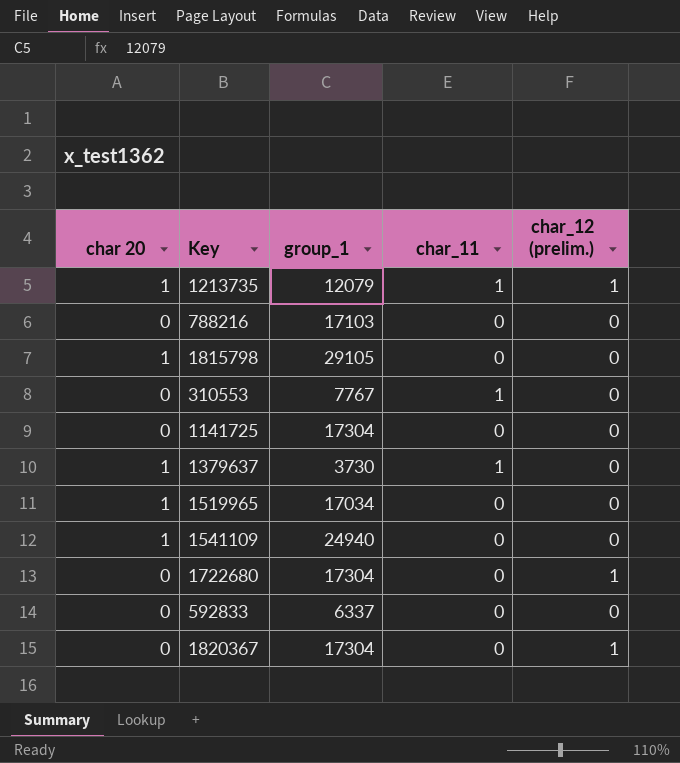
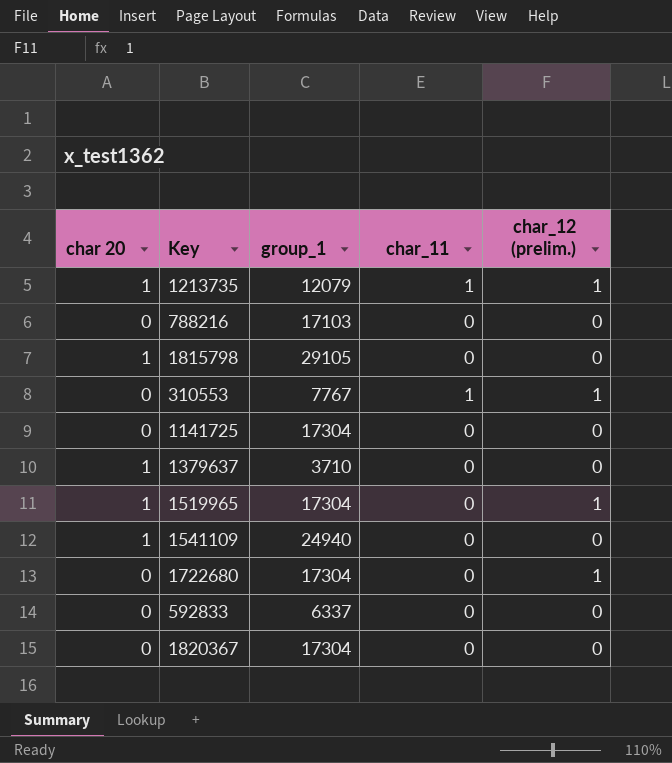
310553 | char_12 (prelim.): 0 -> 1
1379637 | group_1: 3730 -> 3710
1379637 | char_11: 1 -> 0
1519965 | group_1: 17034 -> 17304
1519965 | char_12 (prelim.): 0 -> 1
1820367 | char_12 (prelim.): 1 -> 0

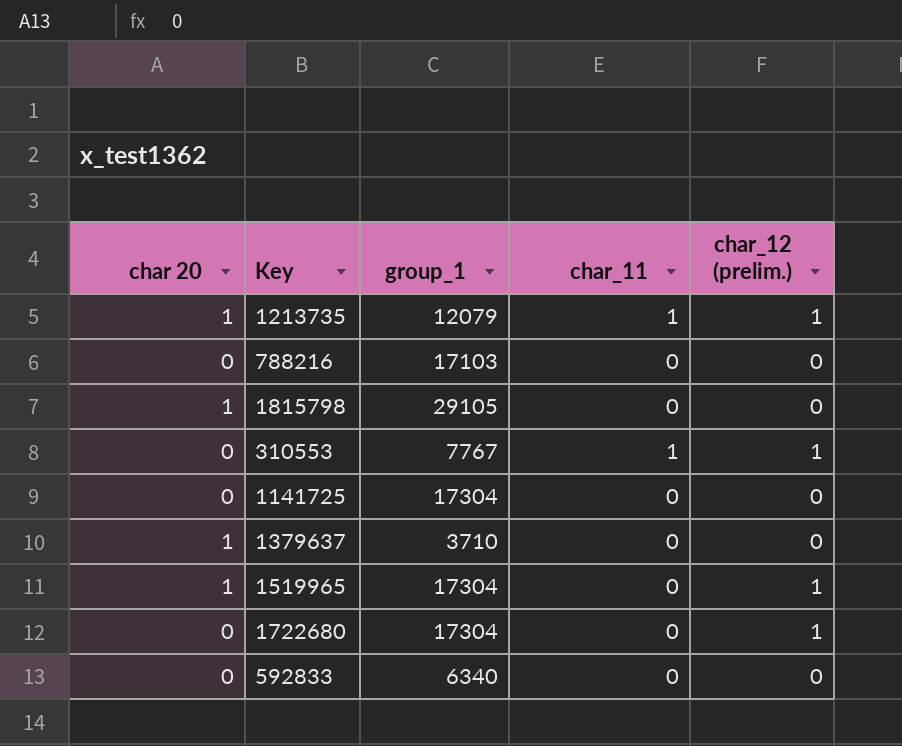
row 1541109: 1 | 24940 | 0 | 0 -> none
row 1820367: 0 | 17304 | 0 | 0 -> none
592833 | group_1: 6337 -> 6340

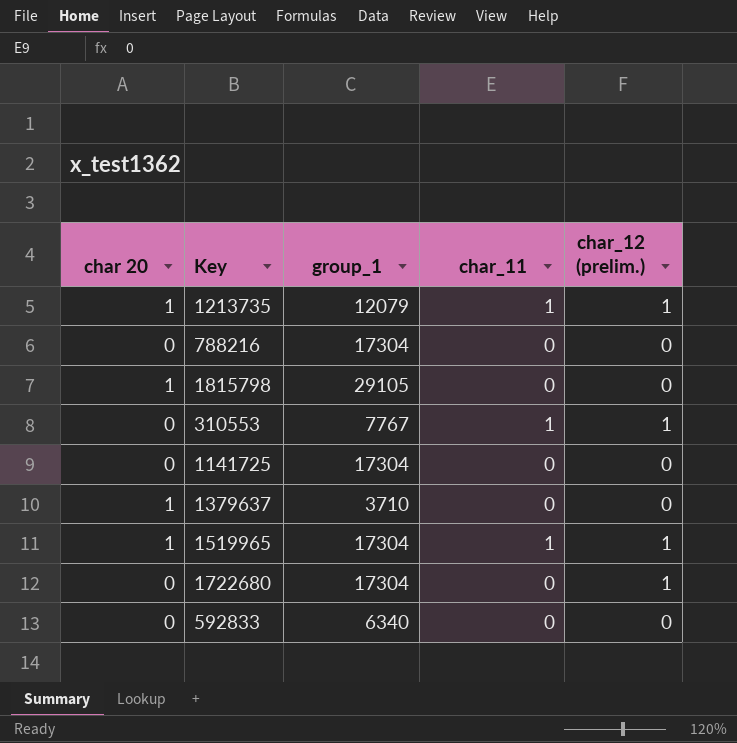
788216 | group_1: 17103 -> 17304
1519965 | char_11: 0 -> 1

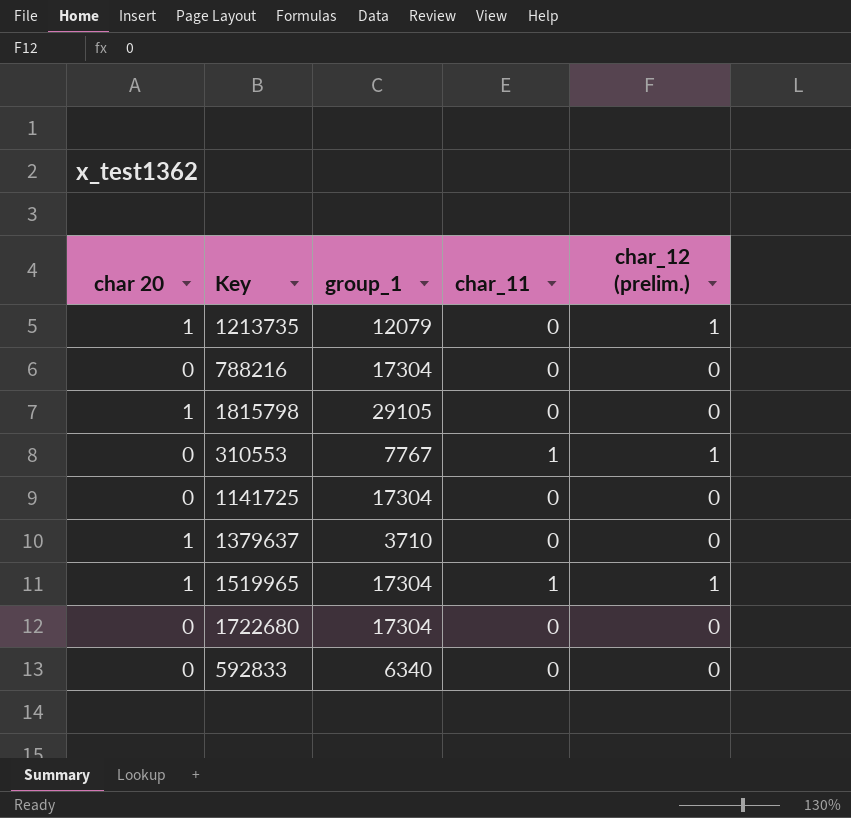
1213735 | char_11: 1 -> 0
1722680 | char_12 (prelim.): 1 -> 0

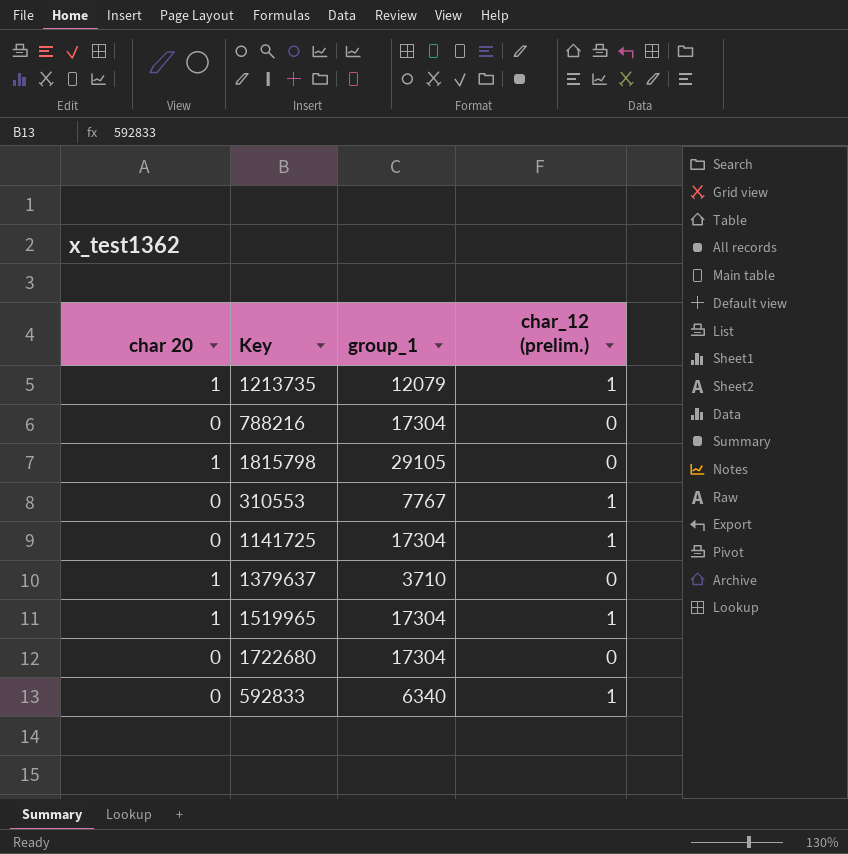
column char_11 | position: 4 -> none
1141725 | char_12 (prelim.): 0 -> 1
592833 | char_12 (prelim.): 0 -> 1

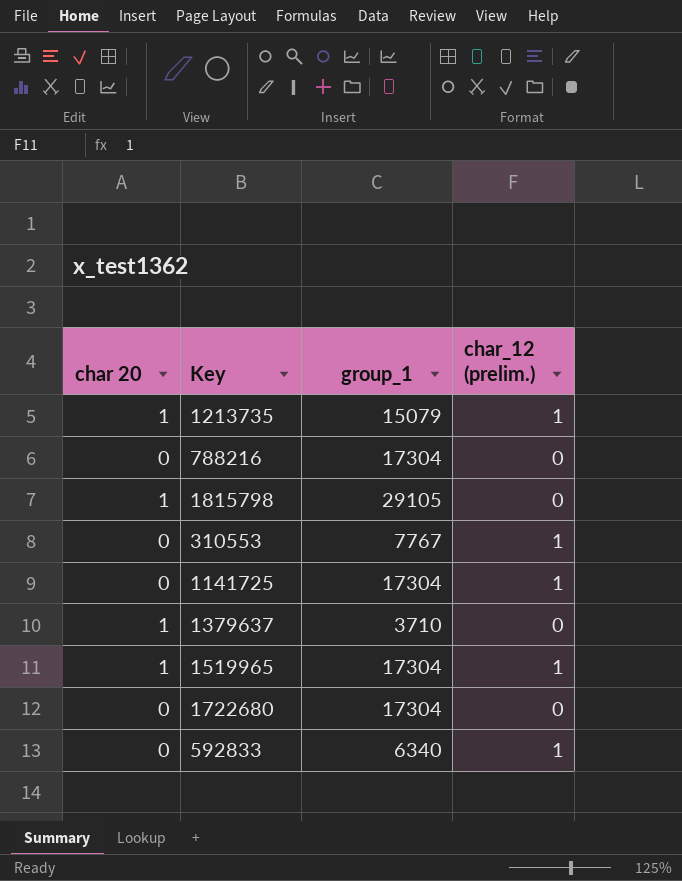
1213735 | group_1: 12079 -> 15079

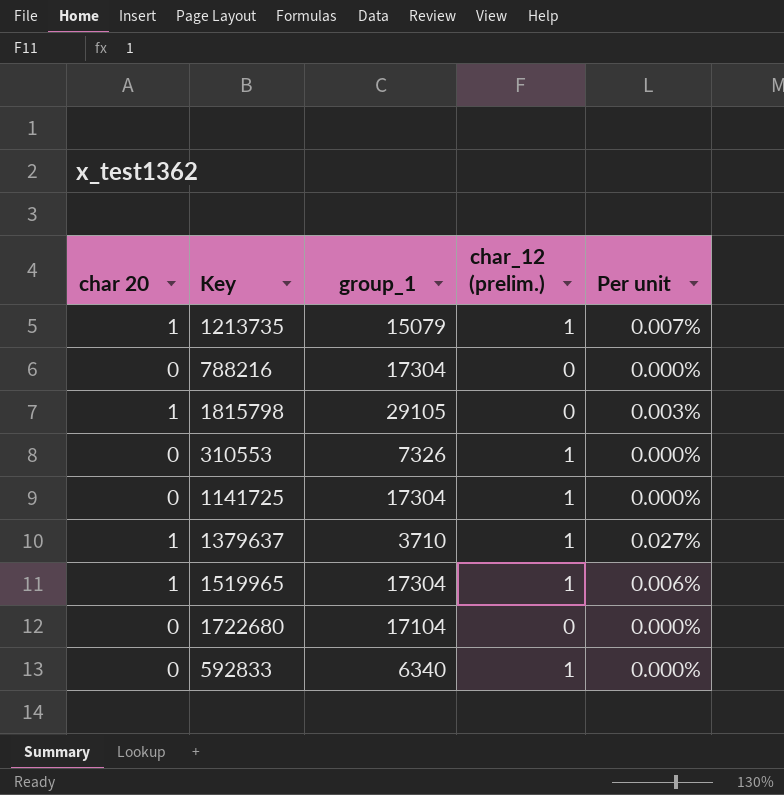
column Per unit | formula: none -> [char 20] / [group_1]
310553 | group_1: 7767 -> 7326
1379637 | char_12 (prelim.): 0 -> 1
1722680 | group_1: 17304 -> 17104

